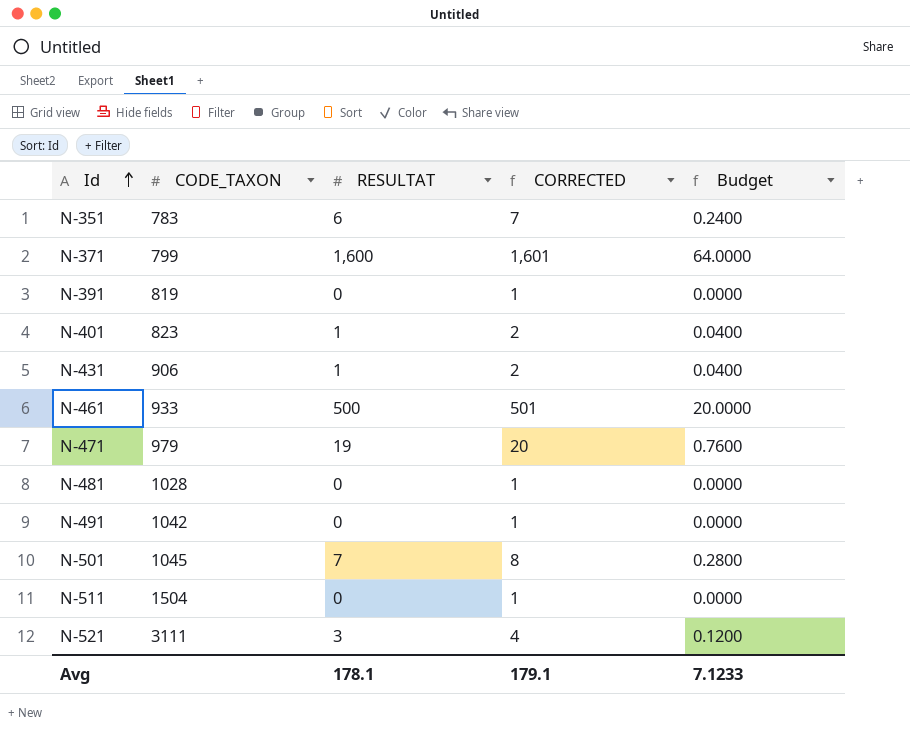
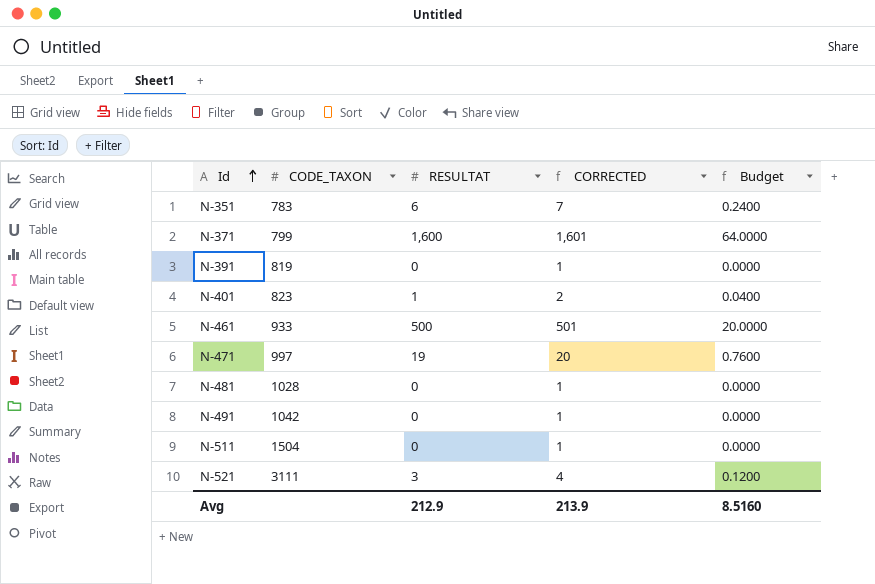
row N-431: 906 | 1 | 2 | 0.0400 -> none
row N-501: 1045 | 7 | 8 | 0.2800 -> none
N-471 | CODE_TAXON: 979 -> 997
Avg | RESULTAT: 178.1 -> 212.9
Avg | CORRECTED: 179.1 -> 213.9
Avg | Budget: 7.1233 -> 8.5160

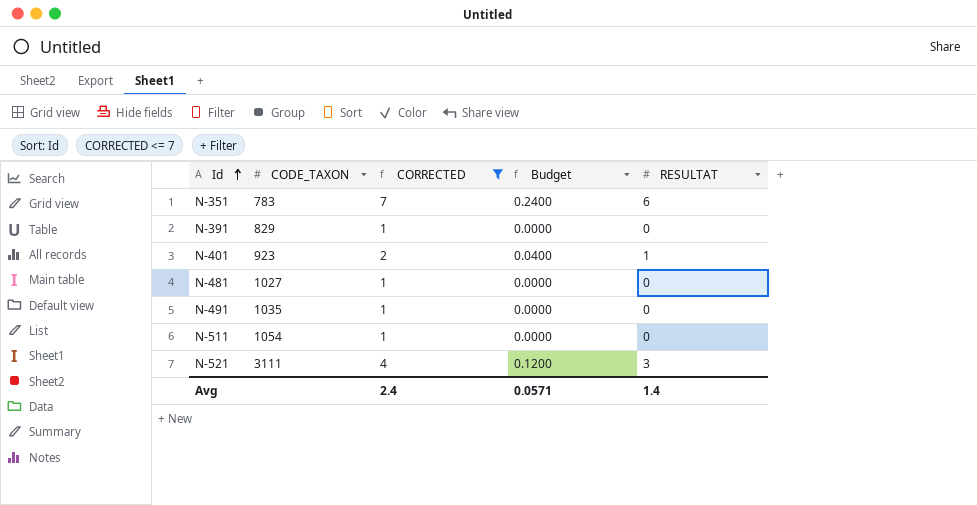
filter: none -> CORRECTED <= 7
column RESULTAT | position: 3 -> 5
N-391 | CODE_TAXON: 819 -> 829
N-401 | CODE_TAXON: 823 -> 923
N-481 | CODE_TAXON: 1028 -> 1027
N-491 | CODE_TAXON: 1042 -> 1035
N-511 | CODE_TAXON: 1504 -> 1054
Avg | CORRECTED: 213.9 -> 2.4
Avg | Budget: 8.5160 -> 0.0571
Avg | RESULTAT: 212.9 -> 1.4

